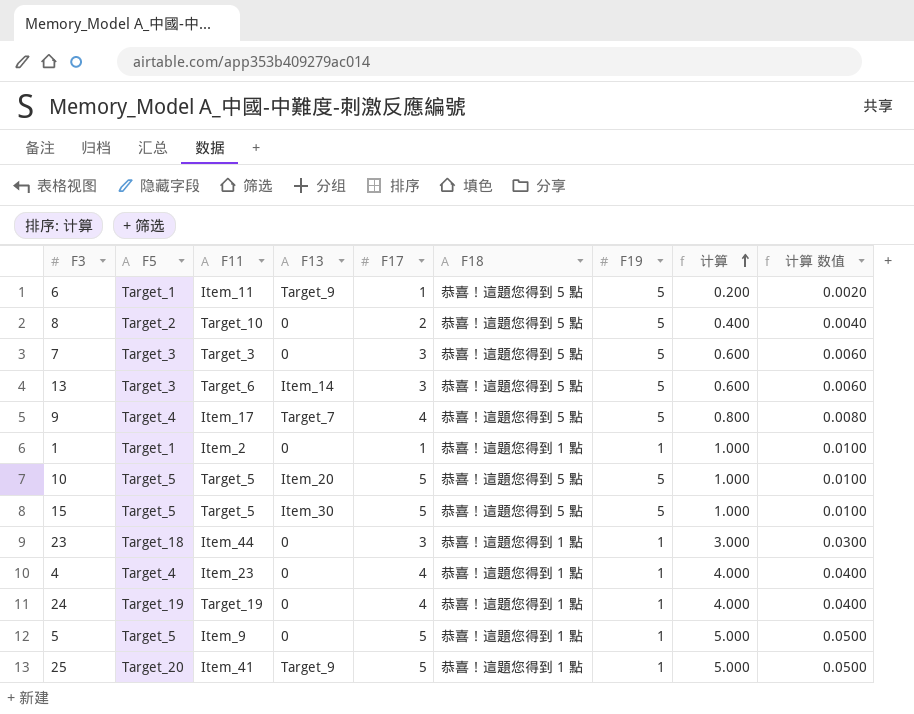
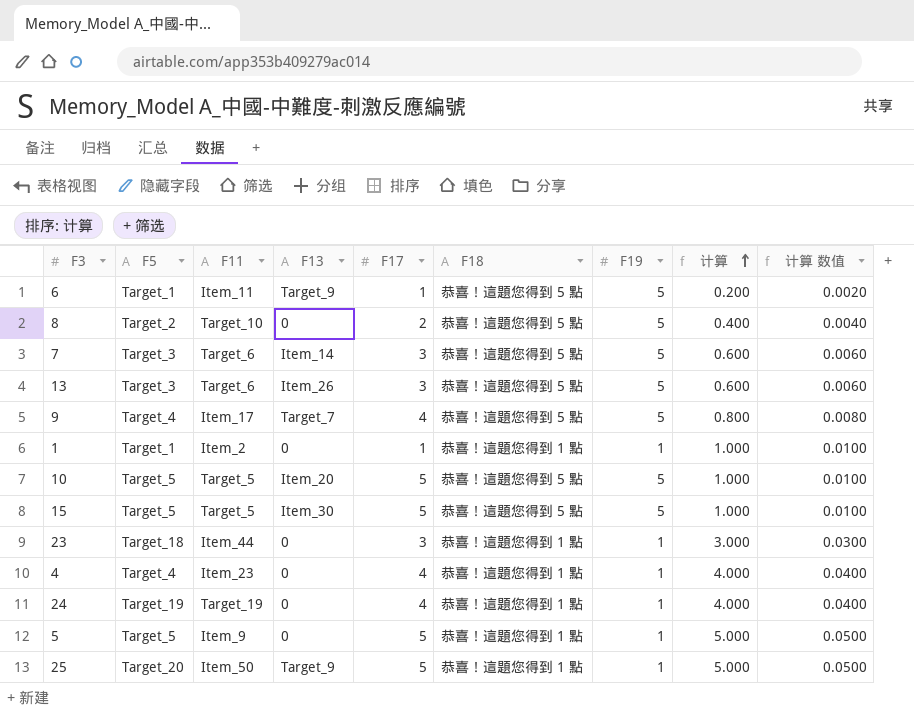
7 | F11: Target_3 -> Target_6
7 | F13: 0 -> Item_14
13 | F13: Item_14 -> Item_26
25 | F11: Item_41 -> Item_50

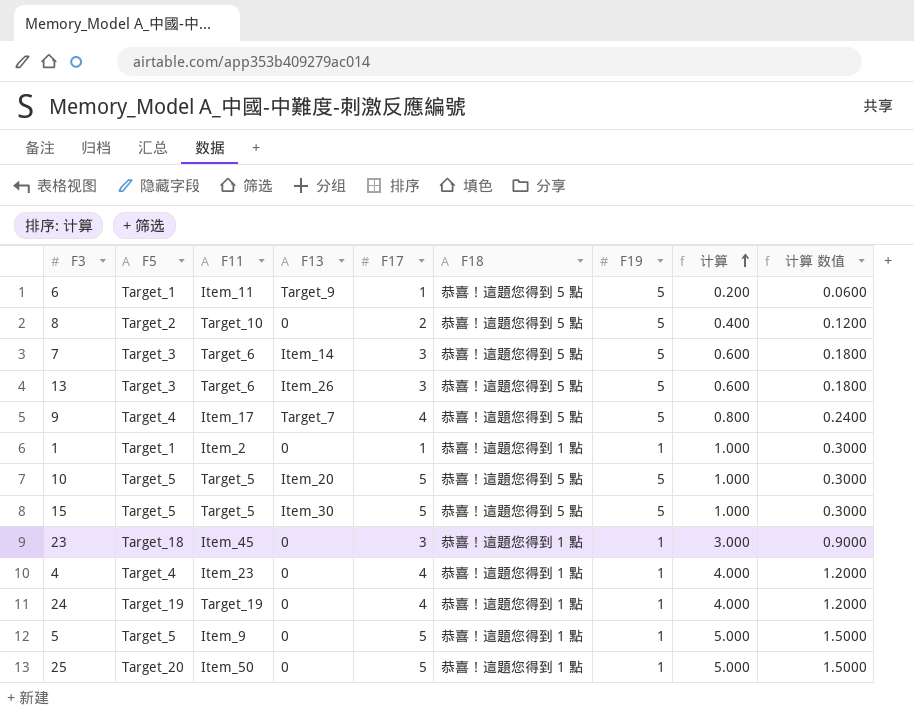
column 计算 数值 | formula: [计算] * 0.01 -> [计算] * 0.3
23 | F11: Item_44 -> Item_45
25 | F13: Target_9 -> 0

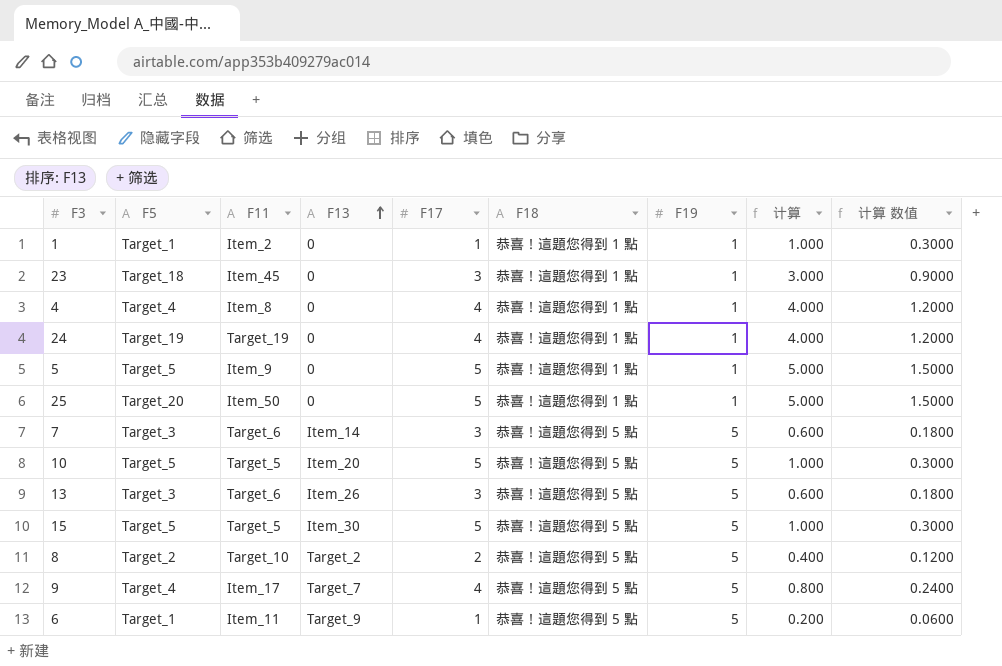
row order: 计算 ascending -> F13 ascending
4 | F11: Item_23 -> Item_8
8 | F13: 0 -> Target_2

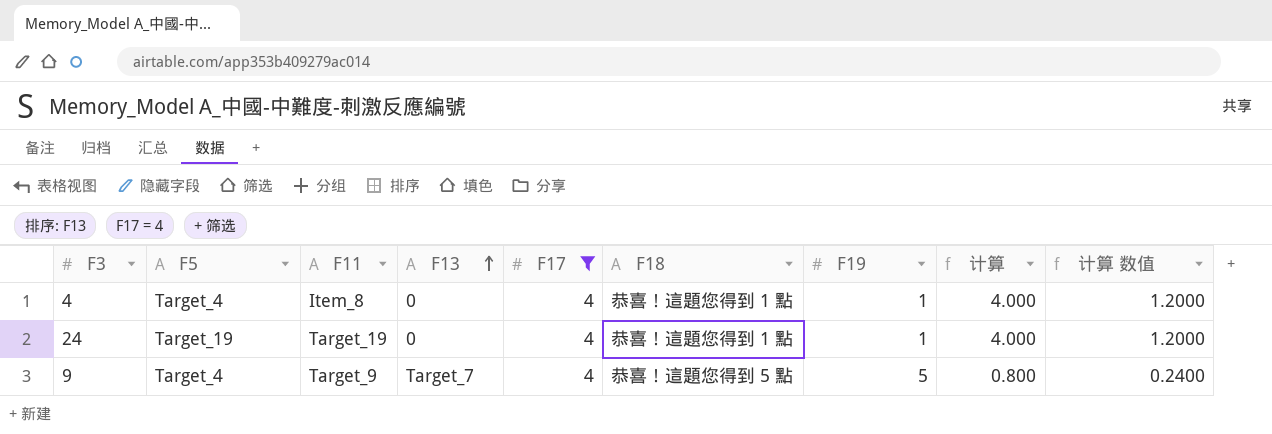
filter: none -> F17 = 4
9 | F11: Item_17 -> Target_9

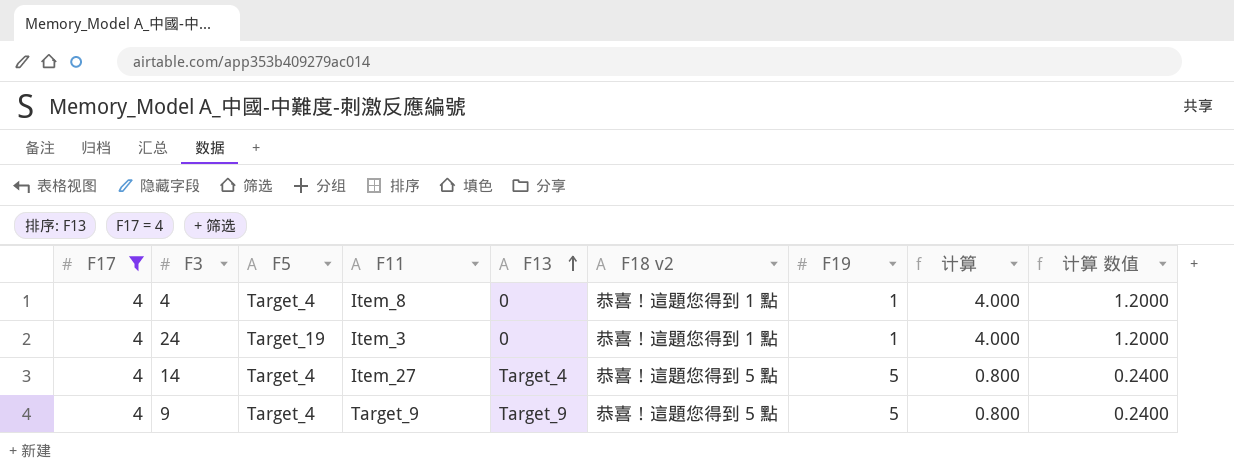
column F17 | position: 5 -> 1
column name: F18 -> F18 v2
24 | F11: Target_19 -> Item_3
row 14: none -> 4 | Target_4 | Item_27 | Target_4 | 恭喜！這題您得到 5 點 | 5 | 0.800 | 0.2400
9 | F13: Target_7 -> Target_9

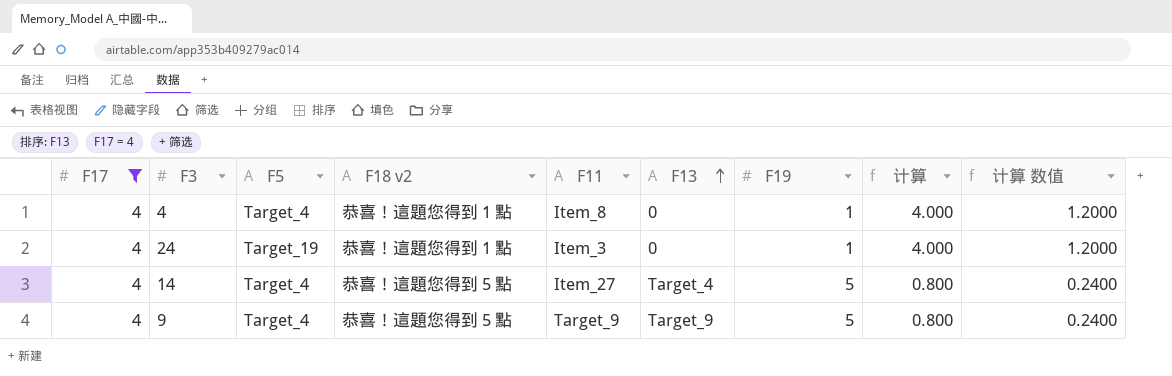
column F18 v2 | position: 6 -> 4

